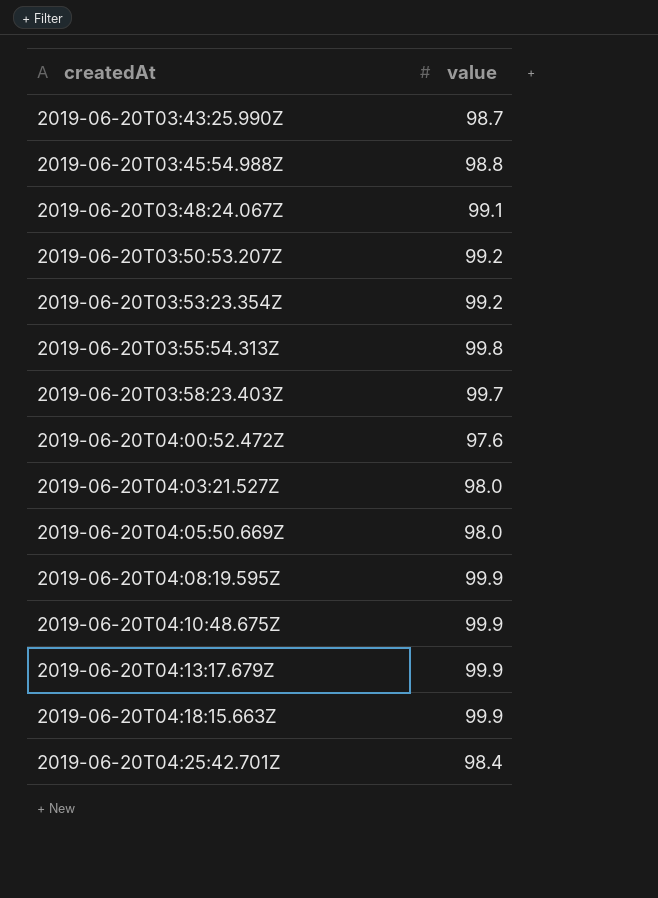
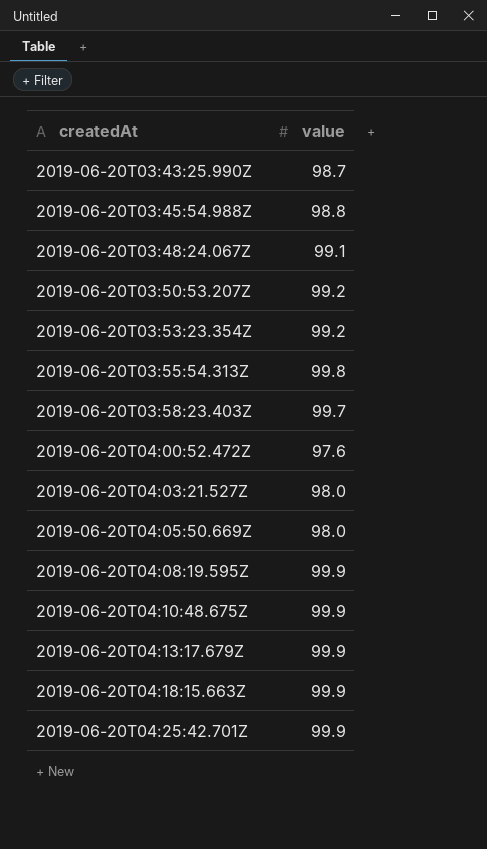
2019-06-20T04:25:42.701Z | value: 98.4 -> 99.9

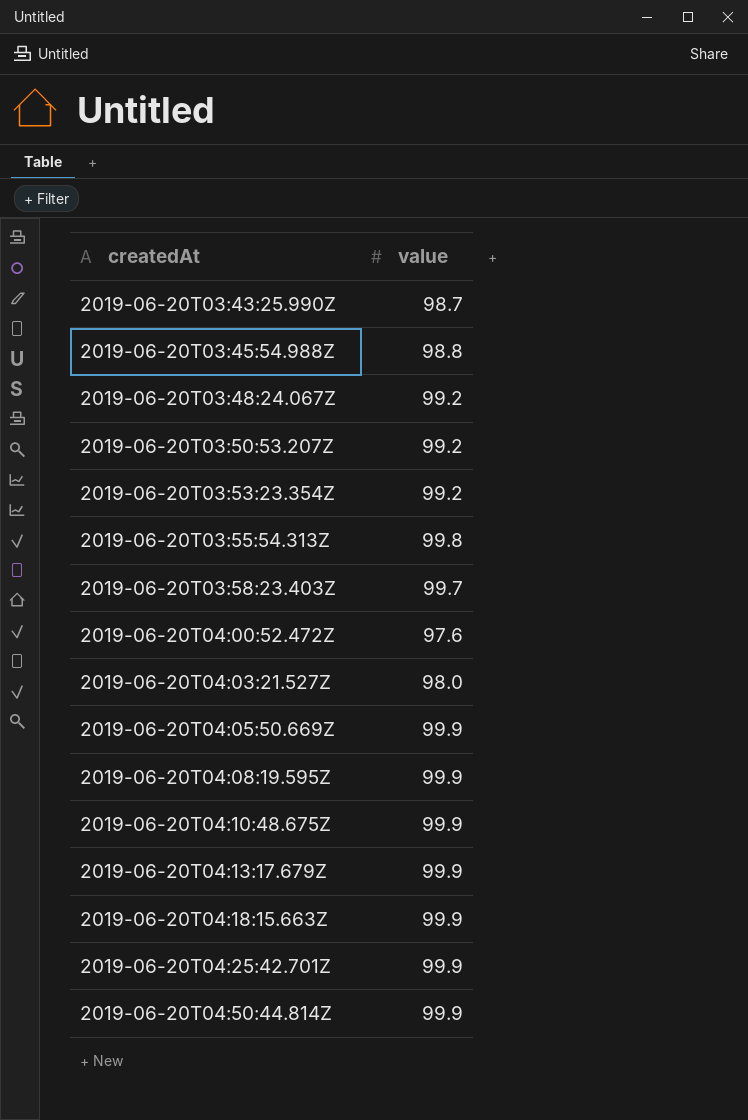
2019-06-20T03:48:24.067Z | value: 99.1 -> 99.2
2019-06-20T04:05:50.669Z | value: 98.0 -> 99.9
row 2019-06-20T04:50:44.814Z: none -> 99.9

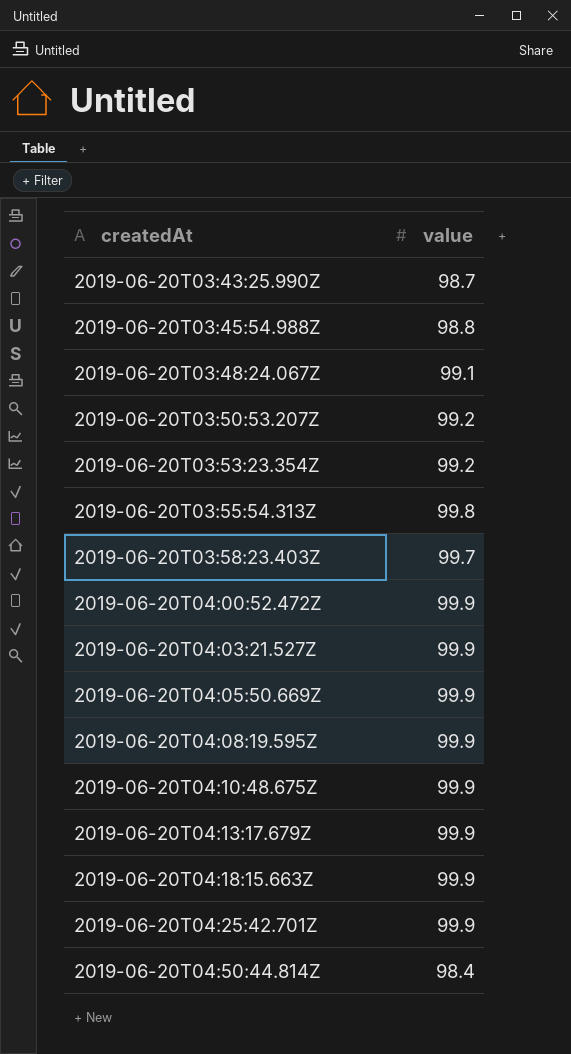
2019-06-20T03:48:24.067Z | value: 99.2 -> 99.1
2019-06-20T04:00:52.472Z | value: 97.6 -> 99.9
2019-06-20T04:03:21.527Z | value: 98.0 -> 99.9
2019-06-20T04:50:44.814Z | value: 99.9 -> 98.4

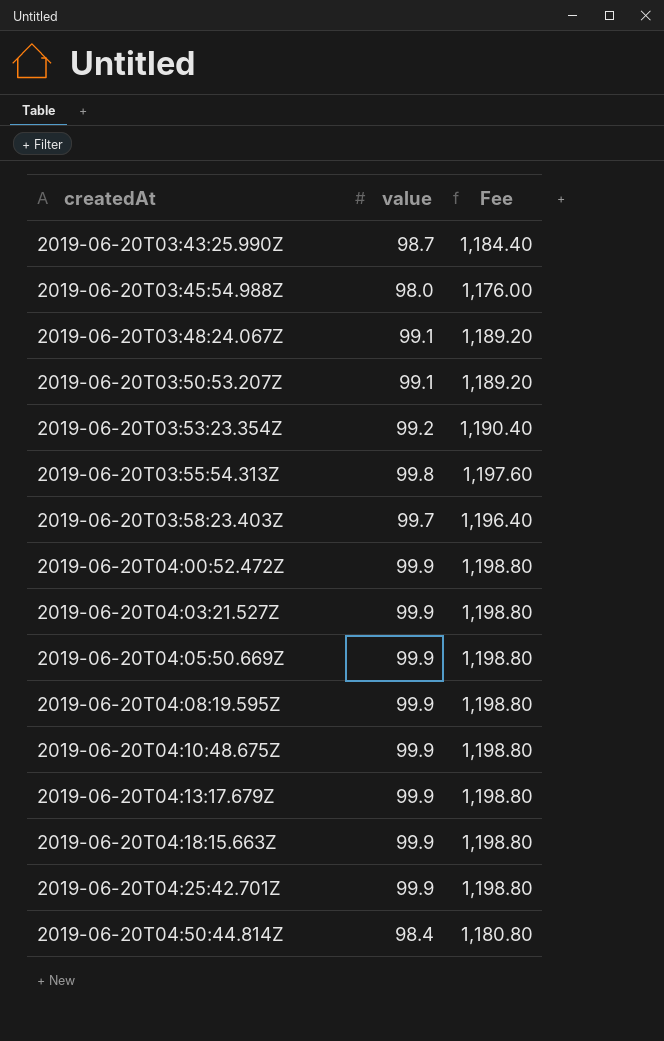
column Fee | formula: none -> [value] * 12
2019-06-20T03:45:54.988Z | value: 98.8 -> 98.0
2019-06-20T03:50:53.207Z | value: 99.2 -> 99.1

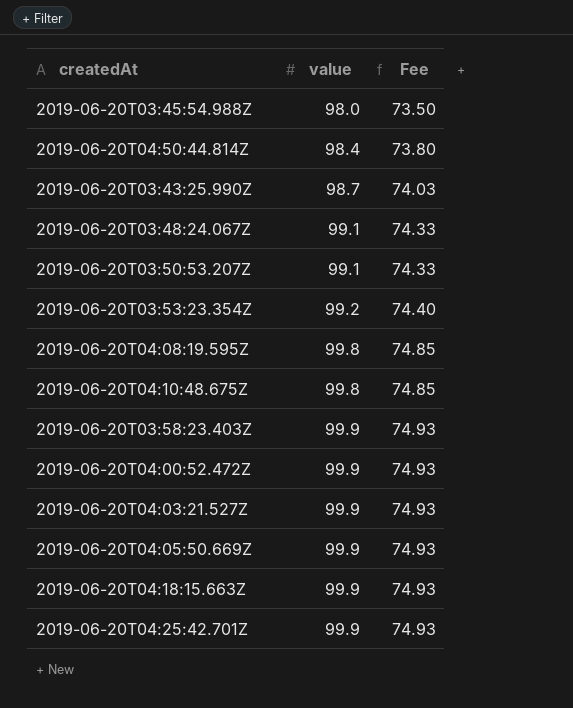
row order: createdAt ascending -> value ascending
column Fee | formula: [value] * 12 -> [value] * 0.75
row 2019-06-20T03:55:54.313Z: 99.8 | 1,197.60 -> none
row 2019-06-20T04:13:17.679Z: 99.9 | 1,198.80 -> none
2019-06-20T04:08:19.595Z | value: 99.9 -> 99.8
2019-06-20T04:10:48.675Z | value: 99.9 -> 99.8
2019-06-20T03:58:23.403Z | value: 99.7 -> 99.9

